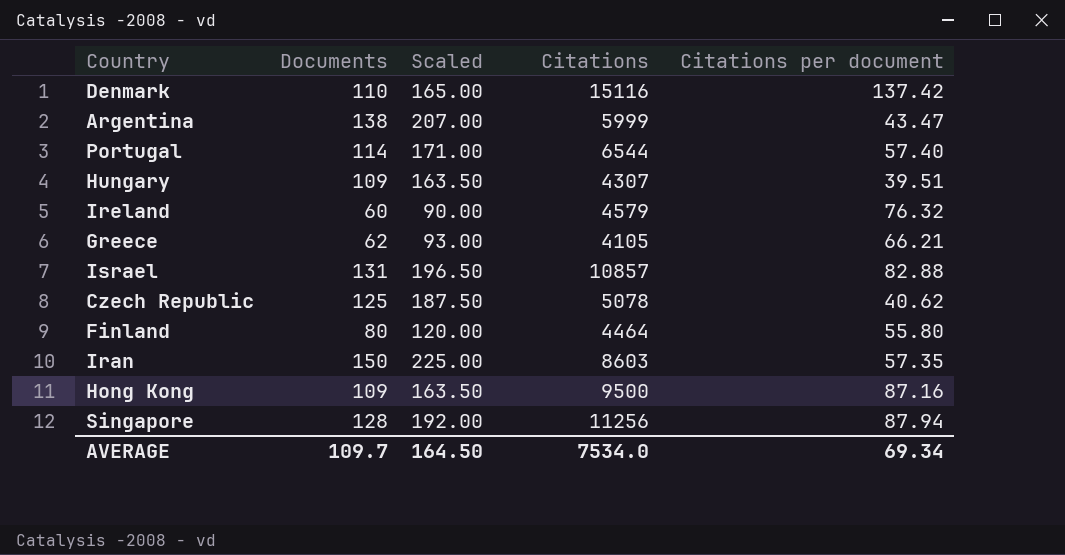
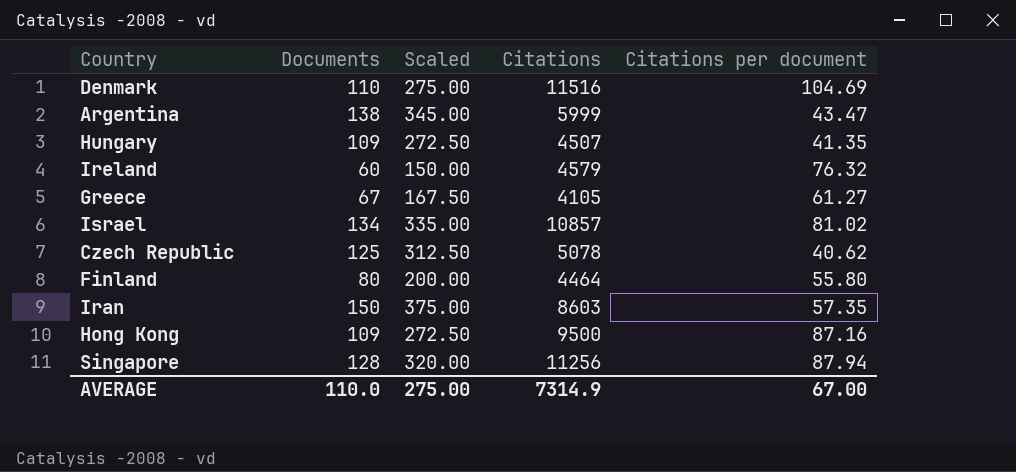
column Scaled | formula: [Documents] * 1.5 -> [Documents] * 2.5
row Portugal: 114 | 171.00 | 6544 | 57.40 -> none
Denmark | Citations: 15116 -> 11516
Denmark | Citations per document: 137.42 -> 104.69
Hungary | Citations: 4307 -> 4507
Hungary | Citations per document: 39.51 -> 41.35
Greece | Documents: 62 -> 67
Greece | Citations per document: 66.21 -> 61.27
Israel | Documents: 131 -> 134
Israel | Citations per document: 82.88 -> 81.02
AVERAGE | Documents: 109.7 -> 110.0
AVERAGE | Scaled: 164.50 -> 275.00
AVERAGE | Citations: 7534.0 -> 7314.9
AVERAGE | Citations per document: 69.34 -> 67.00

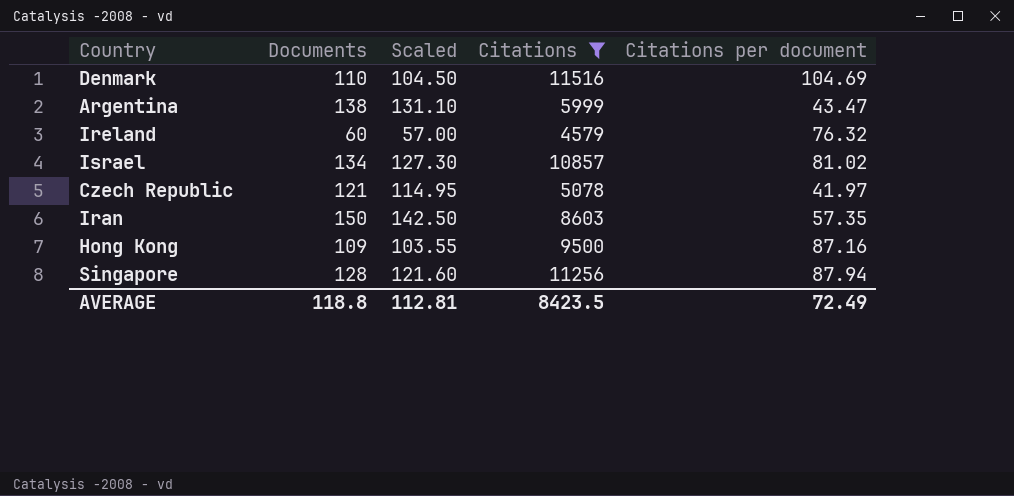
filter: none -> Citations >= 4579
column Scaled | formula: [Documents] * 2.5 -> [Documents] * 0.95
Czech Republic | Documents: 125 -> 121
Czech Republic | Citations per document: 40.62 -> 41.97
AVERAGE | Documents: 110.0 -> 118.8
AVERAGE | Scaled: 275.00 -> 112.81
AVERAGE | Citations: 7314.9 -> 8423.5
AVERAGE | Citations per document: 67.00 -> 72.49

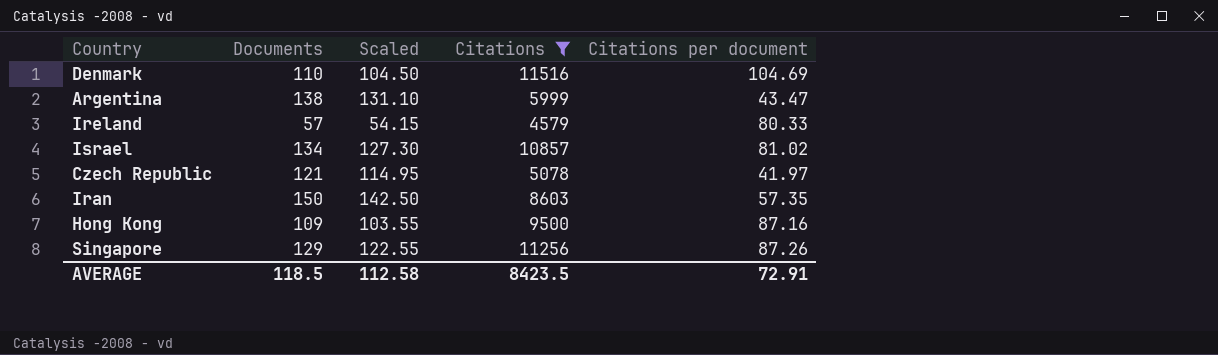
Ireland | Documents: 60 -> 57
Ireland | Scaled: 57.00 -> 54.15
Ireland | Citations per document: 76.32 -> 80.33
Singapore | Documents: 128 -> 129
Singapore | Scaled: 121.60 -> 122.55
Singapore | Citations per document: 87.94 -> 87.26
AVERAGE | Documents: 118.8 -> 118.5
AVERAGE | Scaled: 112.81 -> 112.58
AVERAGE | Citations per document: 72.49 -> 72.91

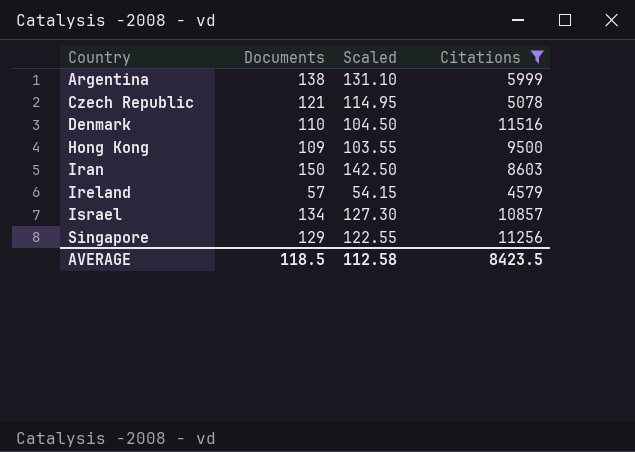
row order: none -> Country ascending
column Citations per document | formula: [Citations] / [Documents] -> none

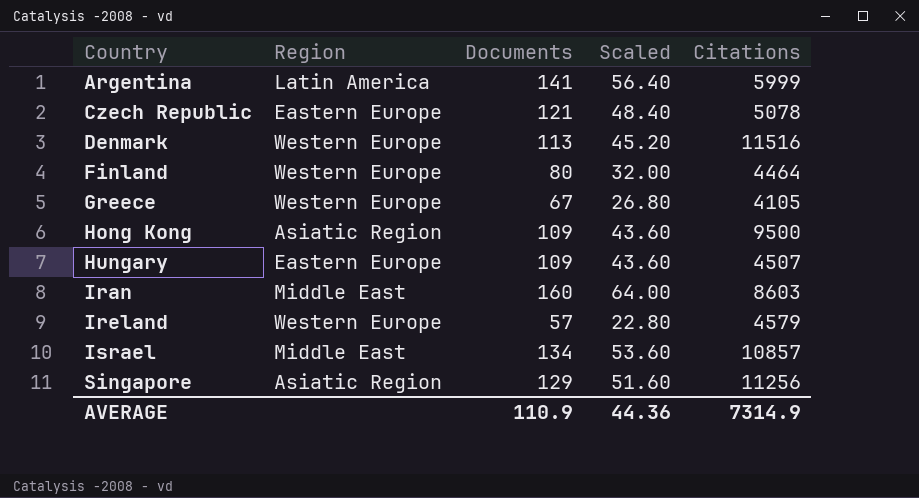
filter: Citations >= 4579 -> none
column Region | position: none -> 2
column Scaled | formula: [Documents] * 0.95 -> [Documents] * 0.4
Argentina | Documents: 138 -> 141
Denmark | Documents: 110 -> 113
Iran | Documents: 150 -> 160
AVERAGE | Documents: 118.5 -> 110.9
AVERAGE | Scaled: 112.58 -> 44.36
AVERAGE | Citations: 8423.5 -> 7314.9

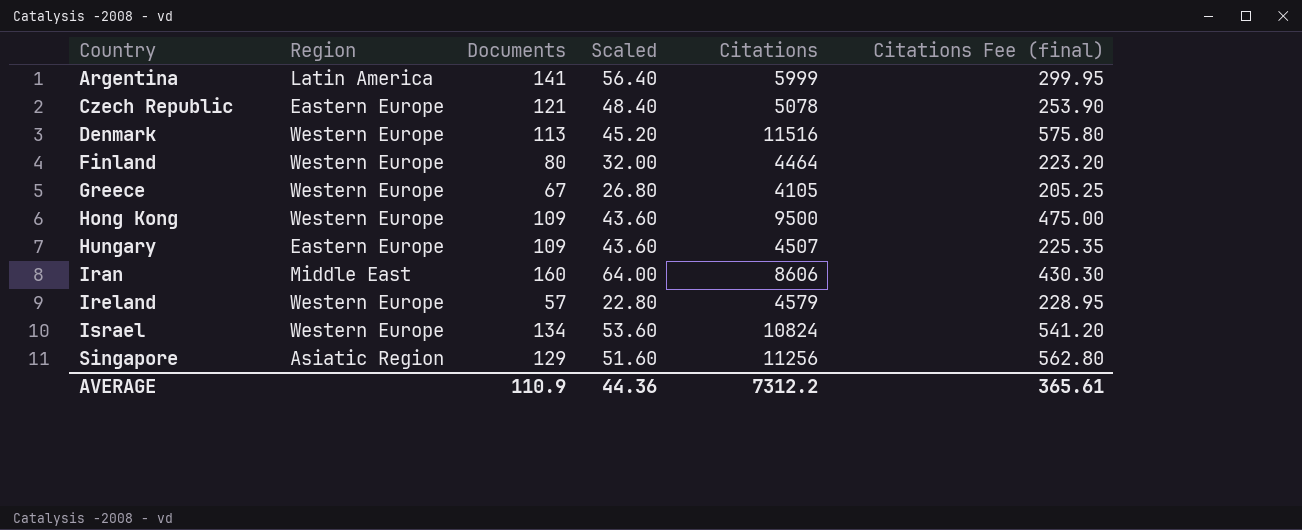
column Citations Fee (final) | formula: none -> [Citations] * 0.05
Hong Kong | Region: Asiatic Region -> Western Europe
Iran | Citations: 8603 -> 8606
Israel | Region: Middle East -> Western Europe
Israel | Citations: 10857 -> 10824
AVERAGE | Citations: 7314.9 -> 7312.2

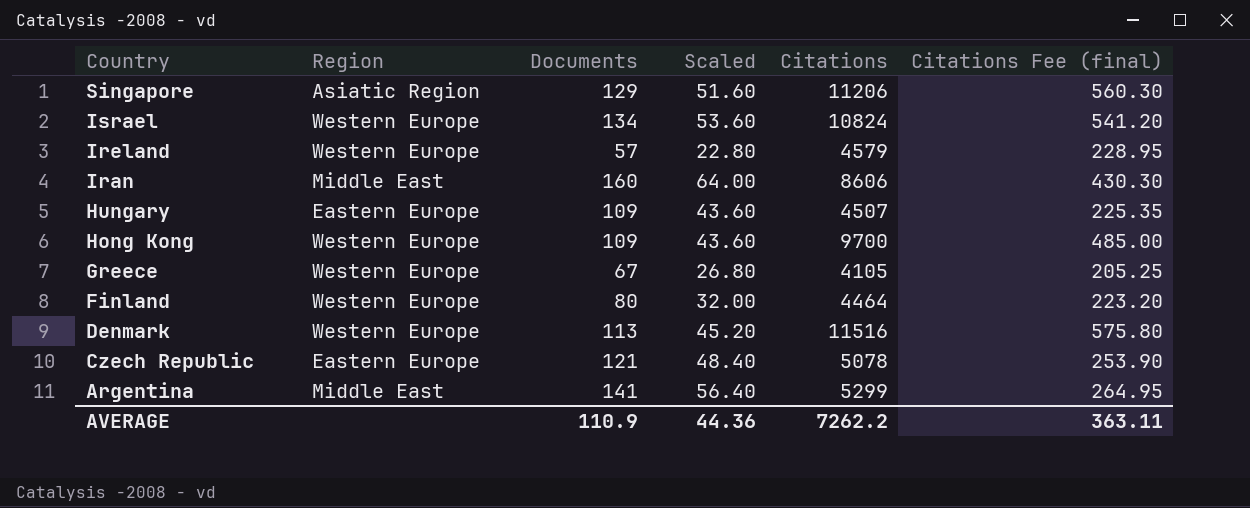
row order: Country ascending -> Country descending
Singapore | Citations: 11256 -> 11206
Singapore | Citations Fee (final): 562.80 -> 560.30
Hong Kong | Citations: 9500 -> 9700
Hong Kong | Citations Fee (final): 475.00 -> 485.00
Argentina | Region: Latin America -> Middle East
Argentina | Citations: 5999 -> 5299
Argentina | Citations Fee (final): 299.95 -> 264.95
AVERAGE | Citations: 7312.2 -> 7262.2
AVERAGE | Citations Fee (final): 365.61 -> 363.11

